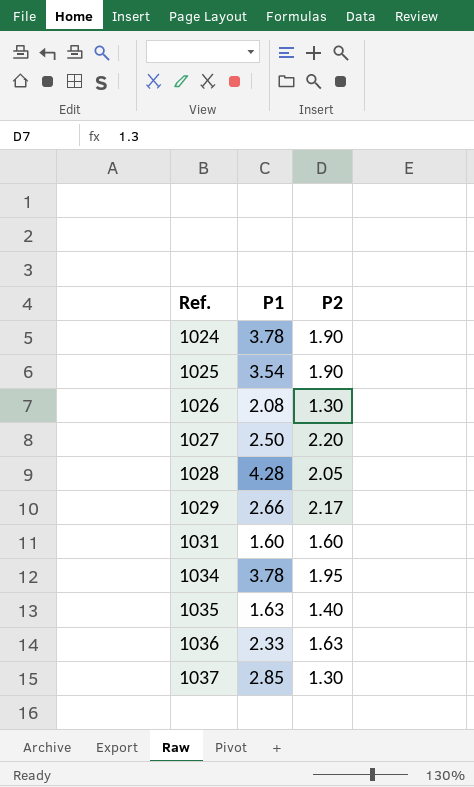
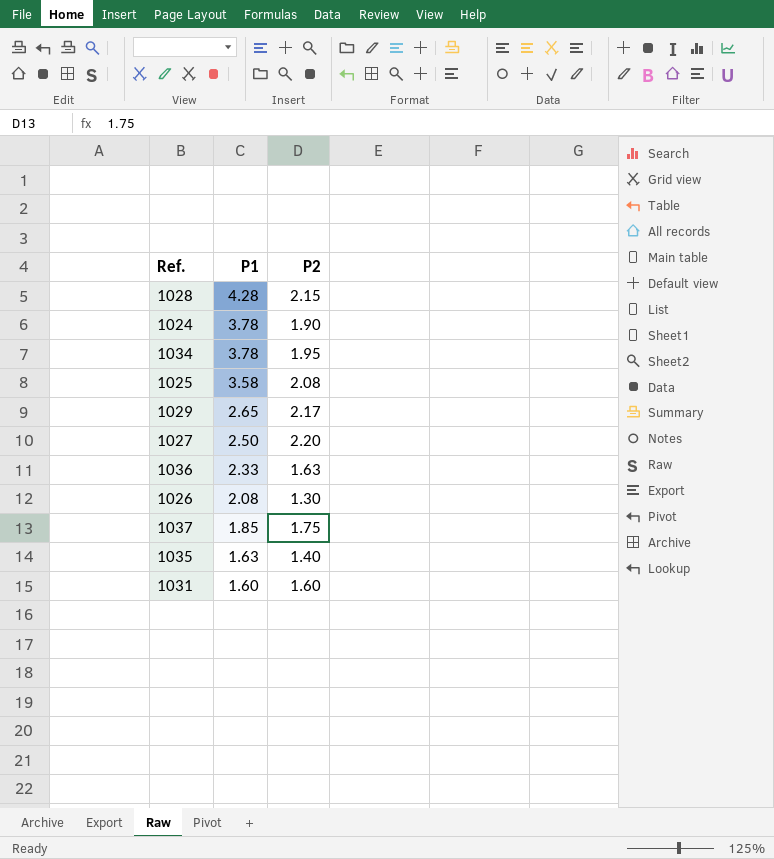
row order: Ref. ascending -> P1 descending
1028 | P2: 2.05 -> 2.15
1025 | P1: 3.54 -> 3.58
1025 | P2: 1.90 -> 2.08
1029 | P1: 2.66 -> 2.65
1037 | P1: 2.85 -> 1.85
1037 | P2: 1.30 -> 1.75

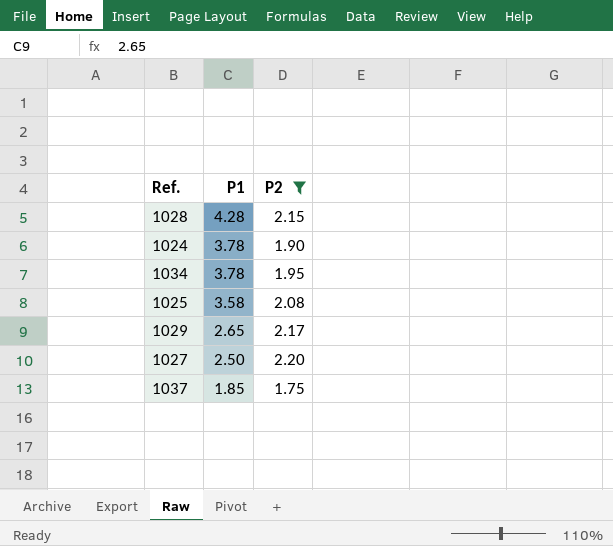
filter: none -> P2 >= 1.75

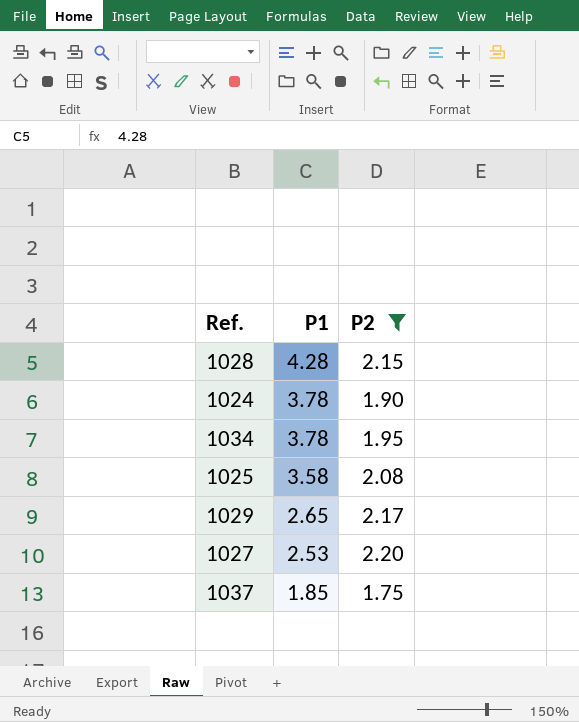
1027 | P1: 2.50 -> 2.53

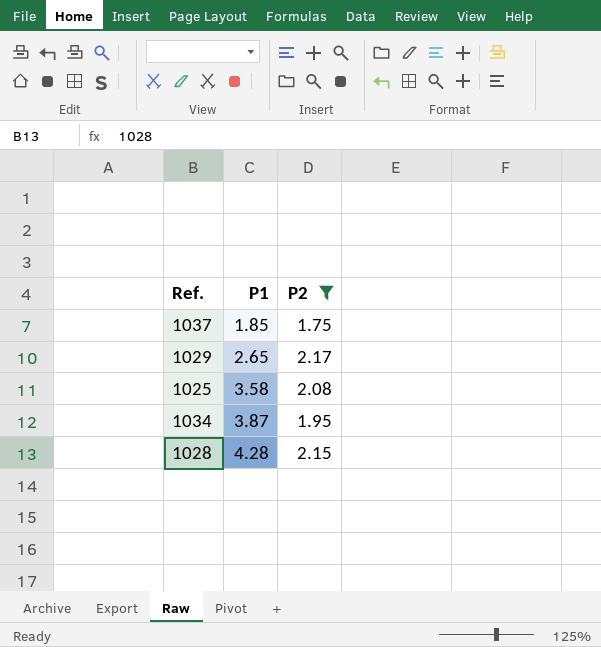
row order: P1 descending -> P1 ascending
row 1024: 3.78 | 1.90 -> none
row 1027: 2.53 | 2.20 -> none
1034 | P1: 3.78 -> 3.87

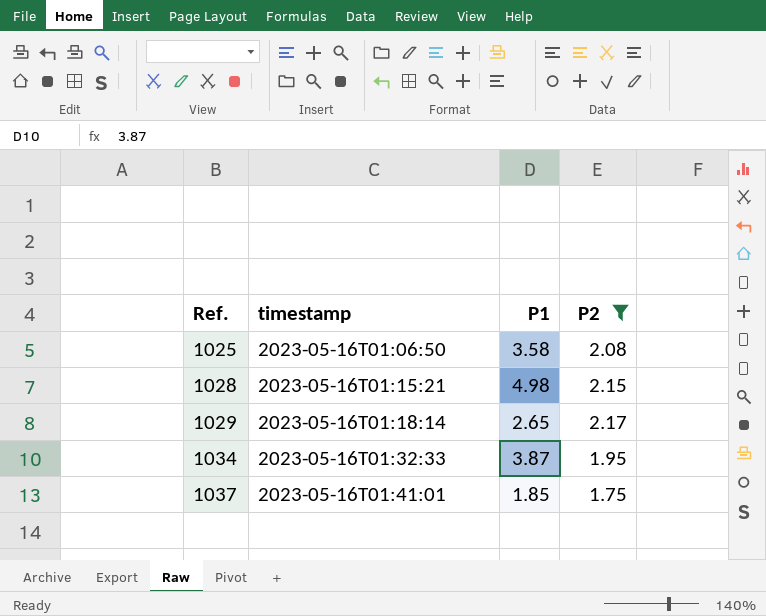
row order: P1 ascending -> Ref. ascending
column timestamp | position: none -> 2
1028 | P1: 4.28 -> 4.98

